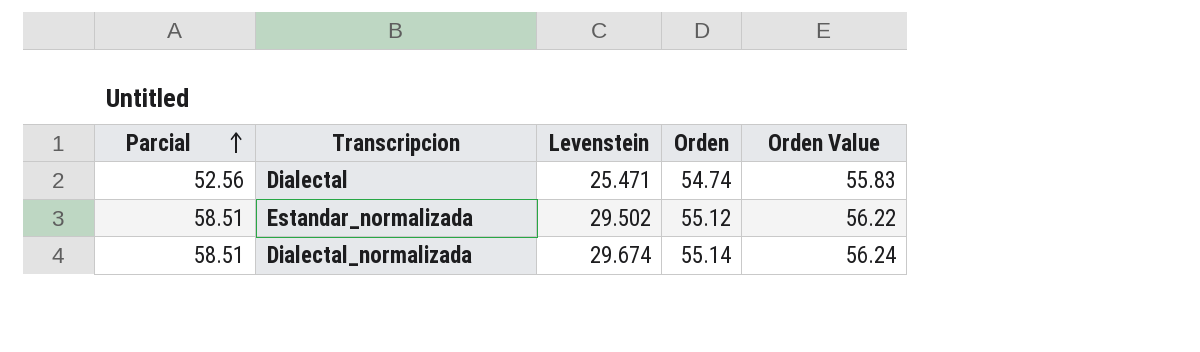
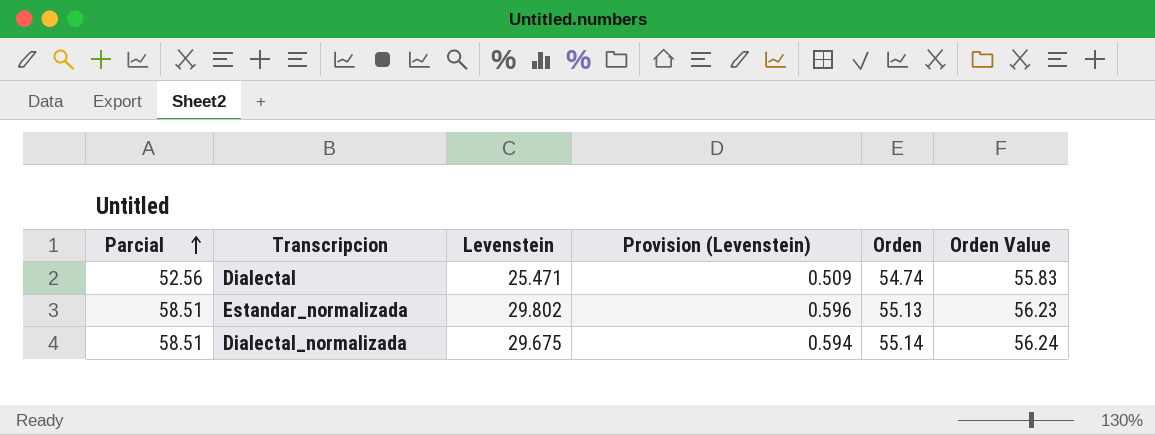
column Provision (Levenstein) | formula: none -> [Levenstein] * 0.02
Estandar_normalizada | Levenstein: 29.502 -> 29.802
Estandar_normalizada | Orden: 55.12 -> 55.13
Estandar_normalizada | Orden Value: 56.22 -> 56.23
Dialectal_normalizada | Levenstein: 29.674 -> 29.675

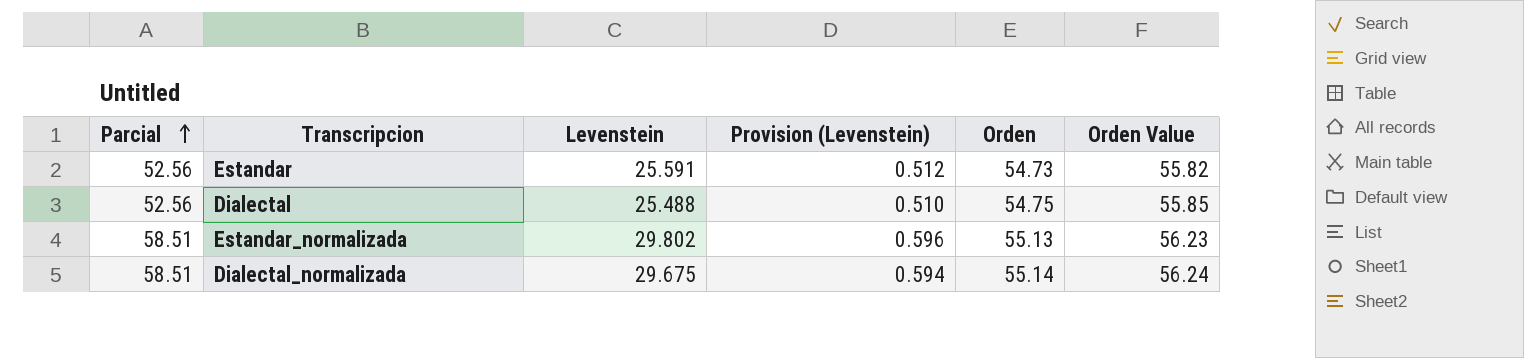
row Estandar: none -> 52.56 | 25.591 | 0.512 | 54.73 | 55.82
Dialectal | Levenstein: 25.471 -> 25.488
Dialectal | Provision (Levenstein): 0.509 -> 0.510
Dialectal | Orden: 54.74 -> 54.75
Dialectal | Orden Value: 55.83 -> 55.85

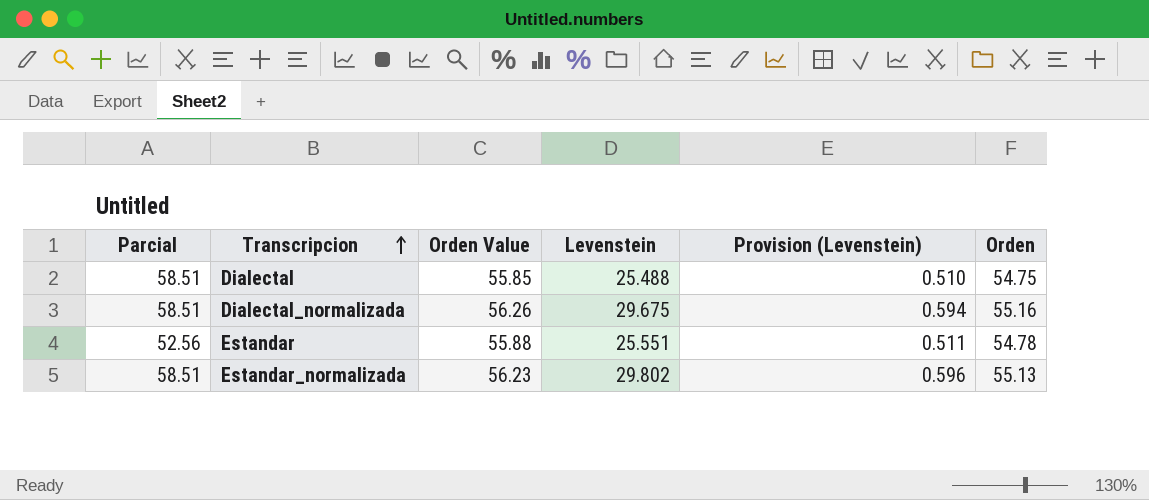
row order: Parcial ascending -> Transcripcion ascending
column Orden Value | position: 6 -> 3
Dialectal | Parcial: 52.56 -> 58.51
Dialectal_normalizada | Orden Value: 56.24 -> 56.26
Dialectal_normalizada | Orden: 55.14 -> 55.16
Estandar | Orden Value: 55.82 -> 55.88
Estandar | Levenstein: 25.591 -> 25.551
Estandar | Provision (Levenstein): 0.512 -> 0.511
Estandar | Orden: 54.73 -> 54.78

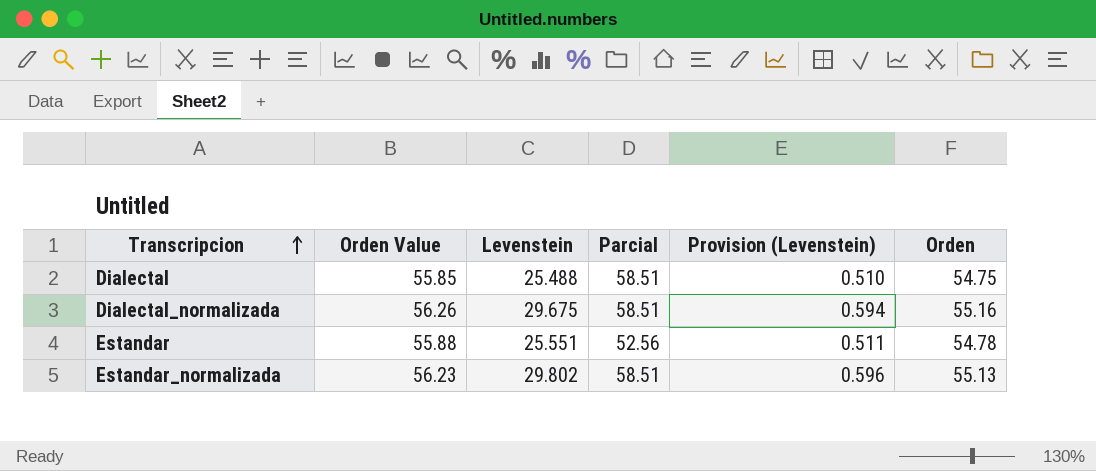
column Parcial | position: 1 -> 4

